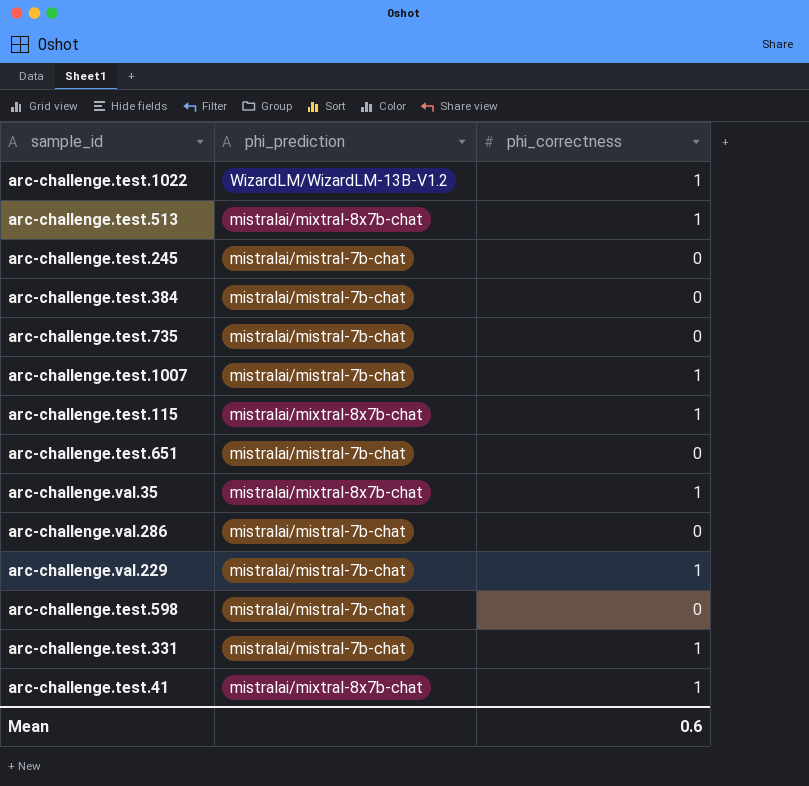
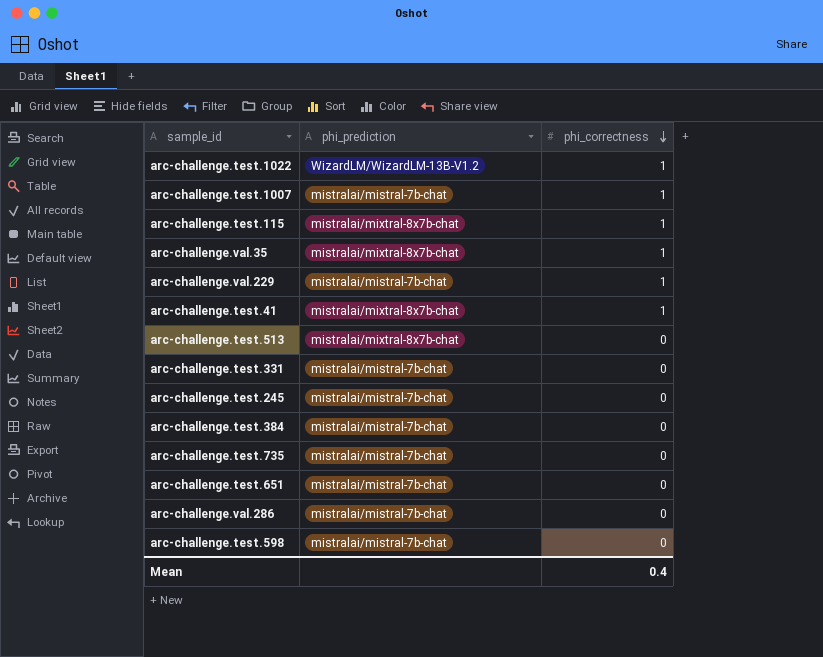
row order: none -> phi_correctness descending
arc-challenge.test.513 | phi_correctness: 1 -> 0
arc-challenge.test.331 | phi_correctness: 1 -> 0
Mean | phi_correctness: 0.6 -> 0.4

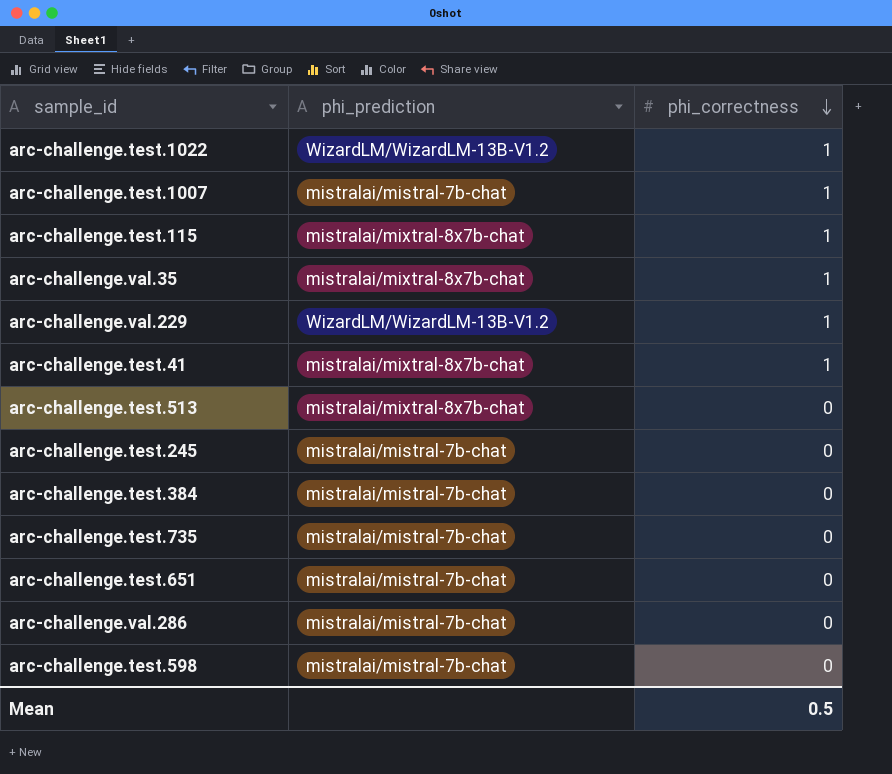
row arc-challenge.test.331: mistralai/mistral-7b-chat | 0 -> none
arc-challenge.val.229 | phi_prediction: mistralai/mistral-7b-chat -> WizardLM/WizardLM-13B-V1.2
Mean | phi_correctness: 0.4 -> 0.5

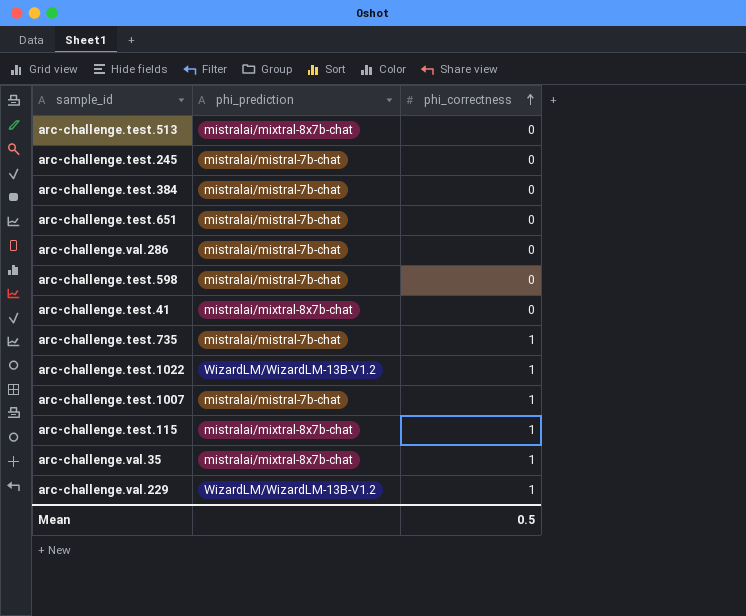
row order: phi_correctness descending -> phi_correctness ascending
arc-challenge.test.41 | phi_correctness: 1 -> 0
arc-challenge.test.735 | phi_correctness: 0 -> 1

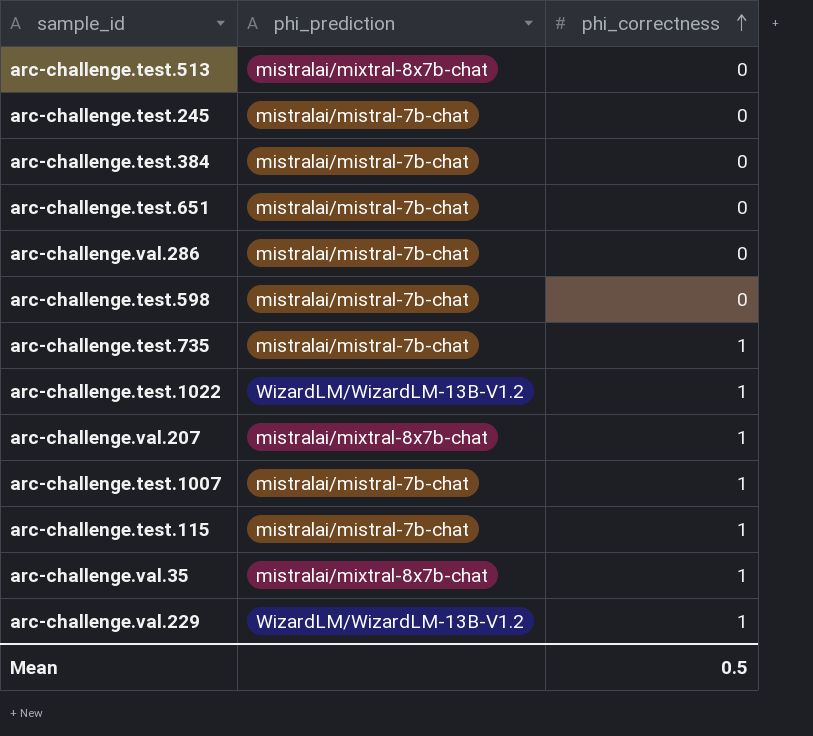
row arc-challenge.test.41: mistralai/mixtral-8x7b-chat | 0 -> none
row arc-challenge.val.207: none -> mistralai/mixtral-8x7b-chat | 1
arc-challenge.test.115 | phi_prediction: mistralai/mixtral-8x7b-chat -> mistralai/mistral-7b-chat

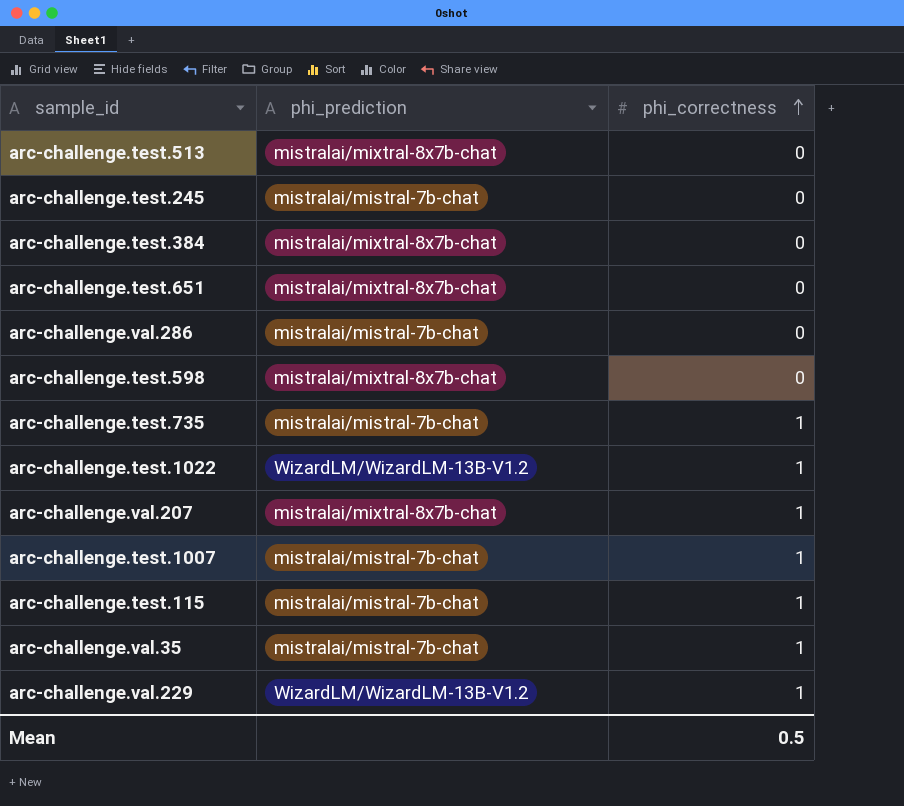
arc-challenge.test.384 | phi_prediction: mistralai/mistral-7b-chat -> mistralai/mixtral-8x7b-chat
arc-challenge.test.651 | phi_prediction: mistralai/mistral-7b-chat -> mistralai/mixtral-8x7b-chat
arc-challenge.test.598 | phi_prediction: mistralai/mistral-7b-chat -> mistralai/mixtral-8x7b-chat
arc-challenge.val.35 | phi_prediction: mistralai/mixtral-8x7b-chat -> mistralai/mistral-7b-chat

